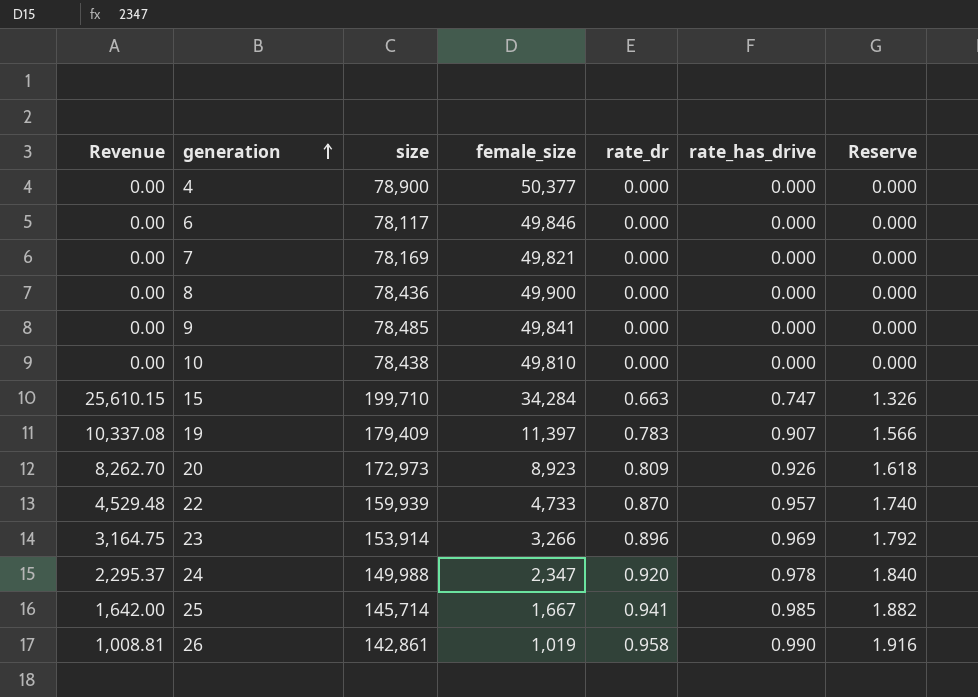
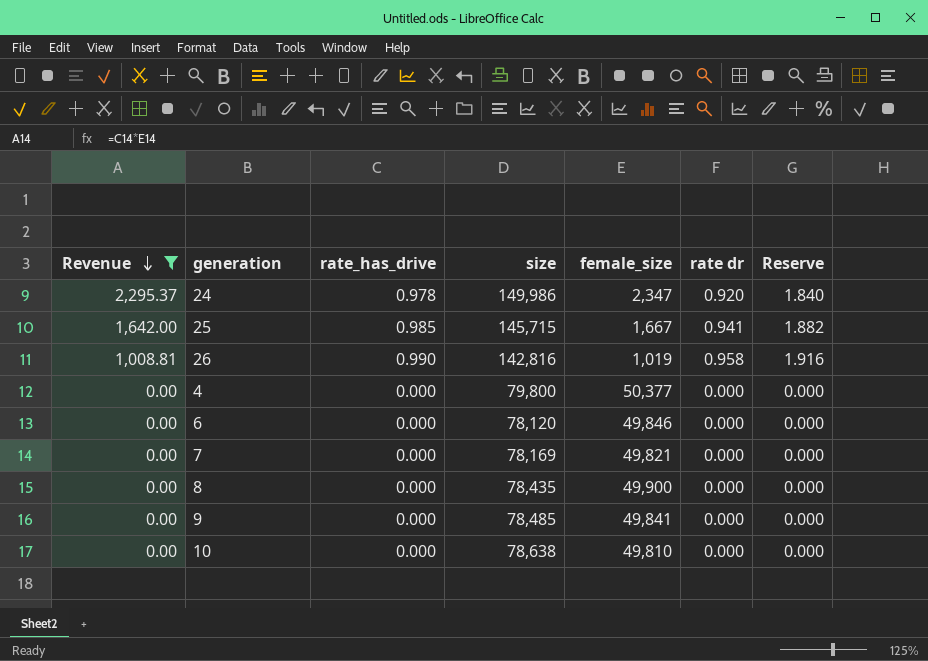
filter: none -> Revenue <= 2,295.37
row order: generation ascending -> Revenue descending
column rate_has_drive | position: 6 -> 3
column name: rate_dr -> rate dr
24 | size: 149,988 -> 149,986
25 | size: 145,714 -> 145,715
26 | size: 142,861 -> 142,816
4 | size: 78,900 -> 79,800
6 | size: 78,117 -> 78,120
8 | size: 78,436 -> 78,435
10 | size: 78,438 -> 78,638

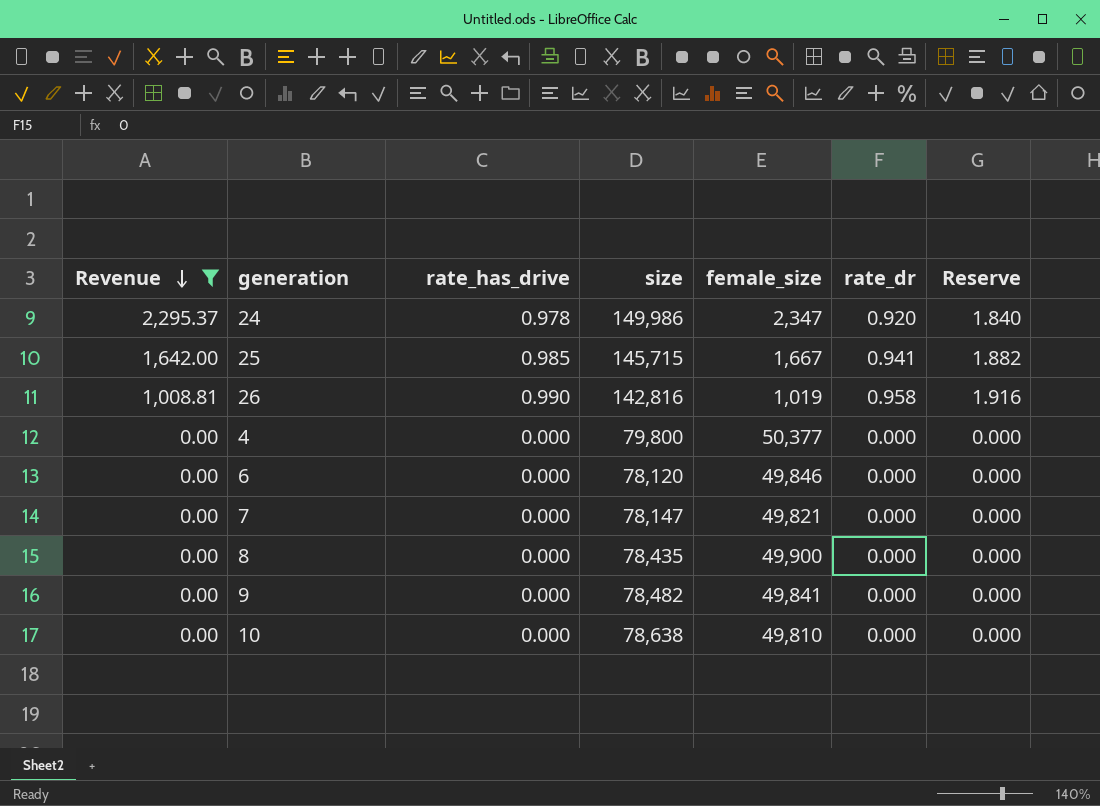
column name: rate dr -> rate_dr
7 | size: 78,169 -> 78,147
9 | size: 78,485 -> 78,482

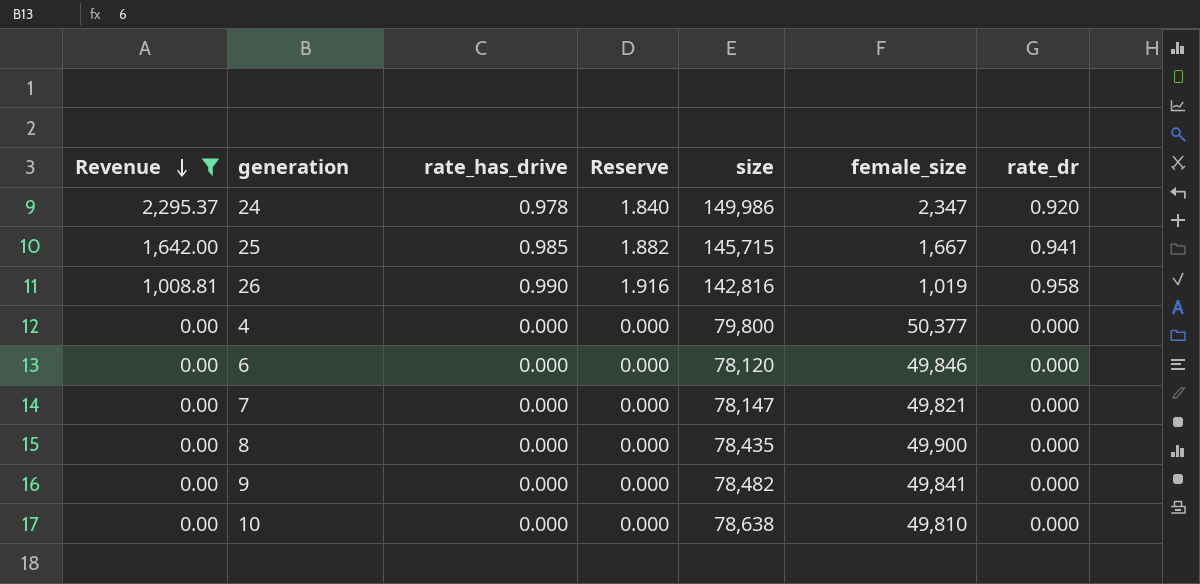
column Reserve | position: 7 -> 4

